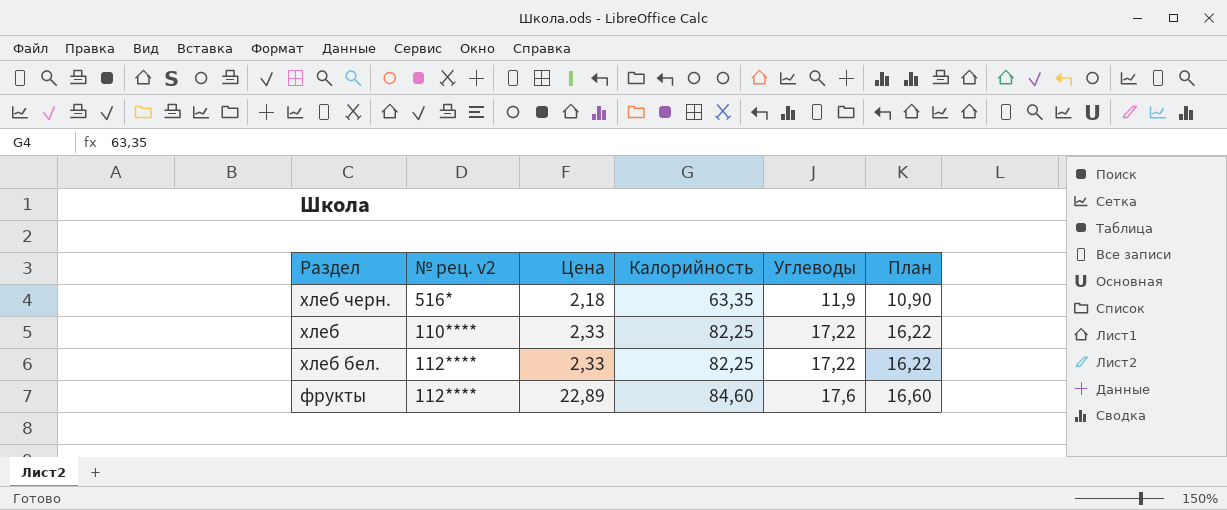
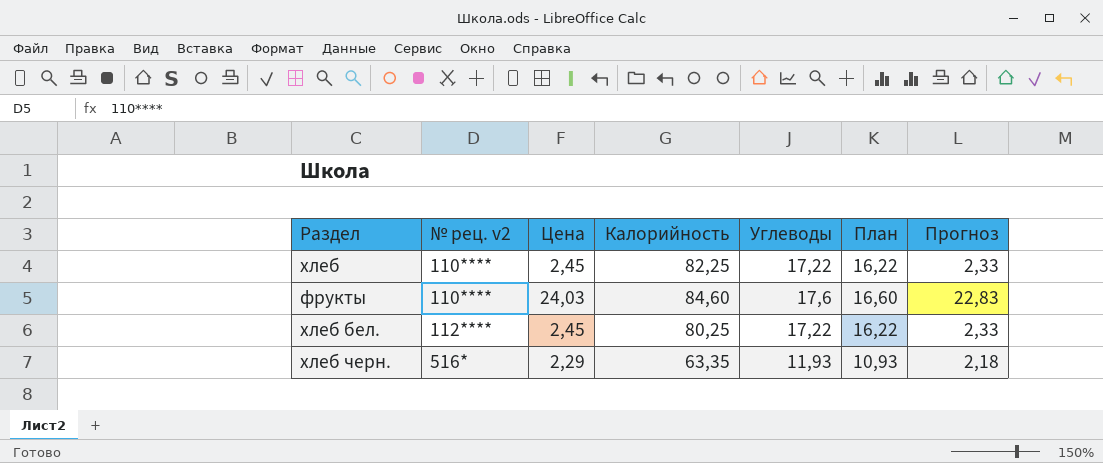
row order: Цена ascending -> № рец. v2 ascending
column Прогноз | formula: none -> [Цена] * 0,95
хлеб | Цена: 2,33 -> 2,45
фрукты | № рец. v2: 112**** -> 110****
фрукты | Цена: 22,89 -> 24,03
хлеб бел. | Цена: 2,33 -> 2,45
хлеб бел. | Калорийность: 82,25 -> 80,25
хлеб черн. | Цена: 2,18 -> 2,29
хлеб черн. | Углеводы: 11,9 -> 11,93
хлеб черн. | План: 10,90 -> 10,93

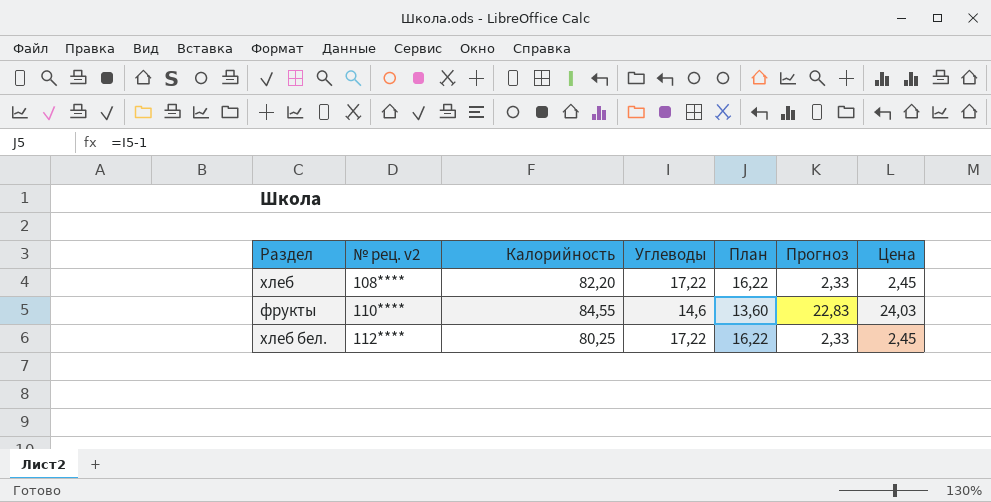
column Цена | position: 3 -> 7
row хлеб черн.: 516* | 2,29 | 63,35 | 11,93 | 10,93 | 2,18 -> none
хлеб | № рец. v2: 110**** -> 108****
хлеб | Калорийность: 82,25 -> 82,20
фрукты | Калорийность: 84,60 -> 84,55
фрукты | Углеводы: 17,6 -> 14,6
фрукты | План: 16,60 -> 13,60

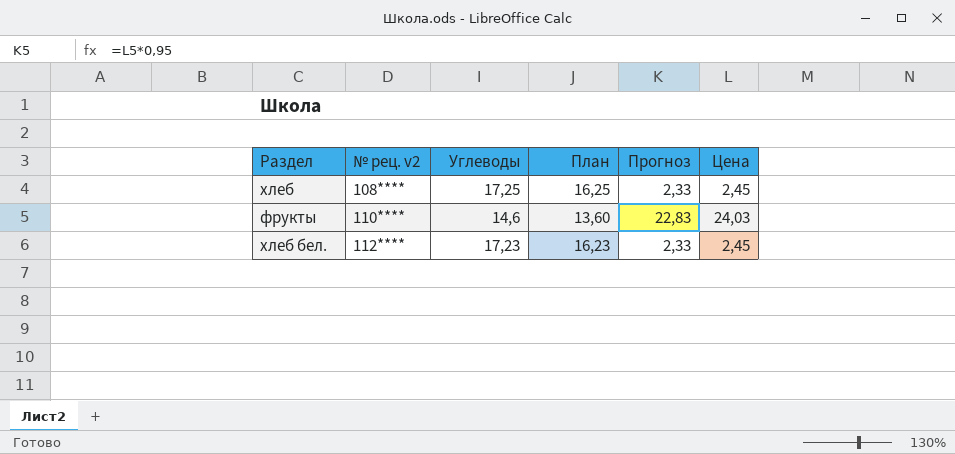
column Калорийность | position: 3 -> none
хлеб | Углеводы: 17,22 -> 17,25
хлеб | План: 16,22 -> 16,25
хлеб бел. | Углеводы: 17,22 -> 17,23
хлеб бел. | План: 16,22 -> 16,23

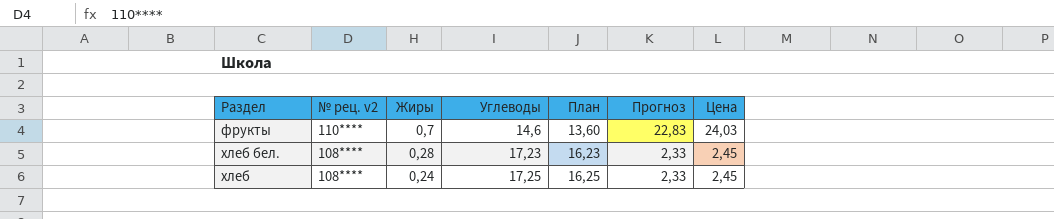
row order: № рец. v2 ascending -> № рец. v2 descending
column Жиры | position: none -> 3
хлеб бел. | № рец. v2: 112**** -> 108****

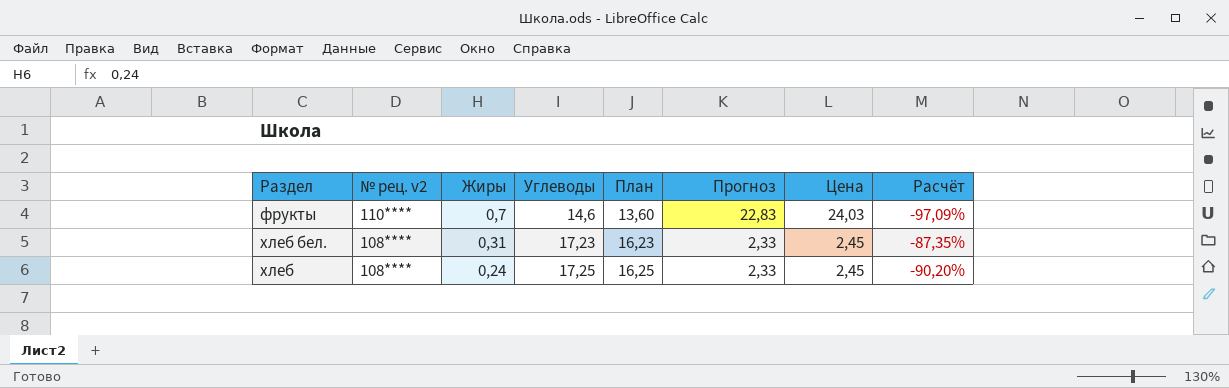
column Расчёт | formula: none -> ([Жиры] - [Цена]) / [Цена]
хлеб бел. | Жиры: 0,28 -> 0,31

